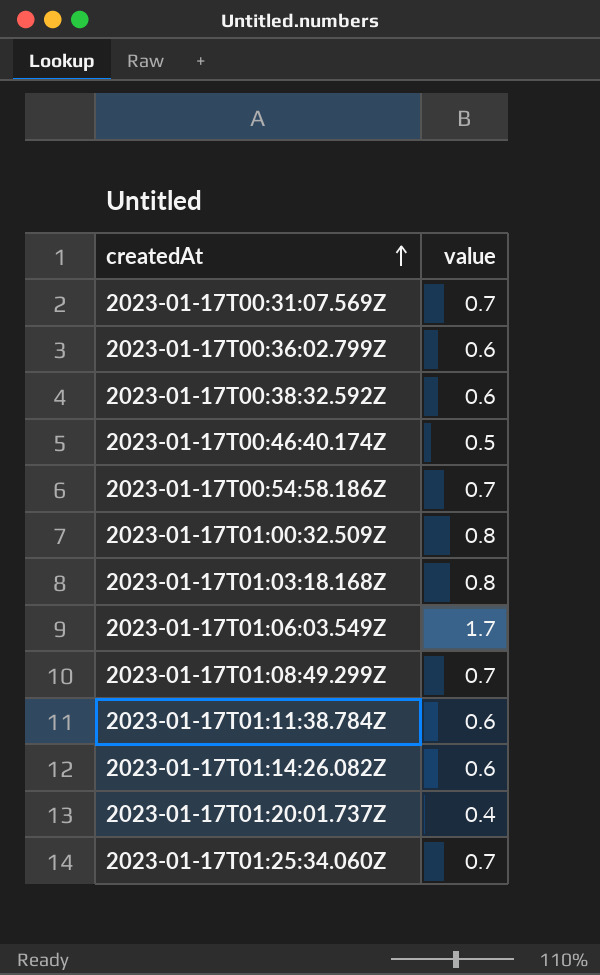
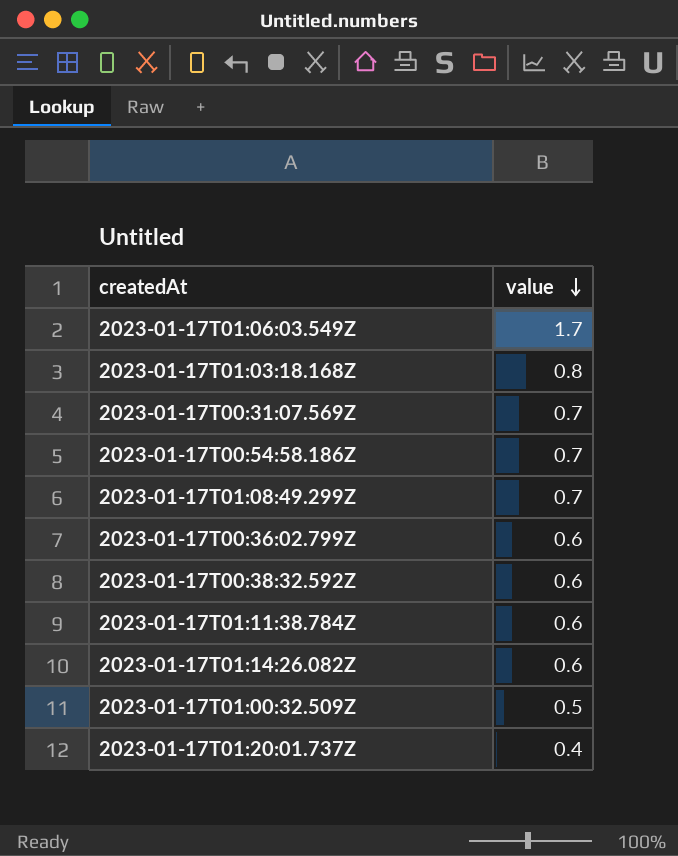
row order: createdAt ascending -> value descending
row 2023-01-17T00:46:40.174Z: 0.5 -> none
row 2023-01-17T01:25:34.060Z: 0.7 -> none
2023-01-17T01:00:32.509Z | value: 0.8 -> 0.5

